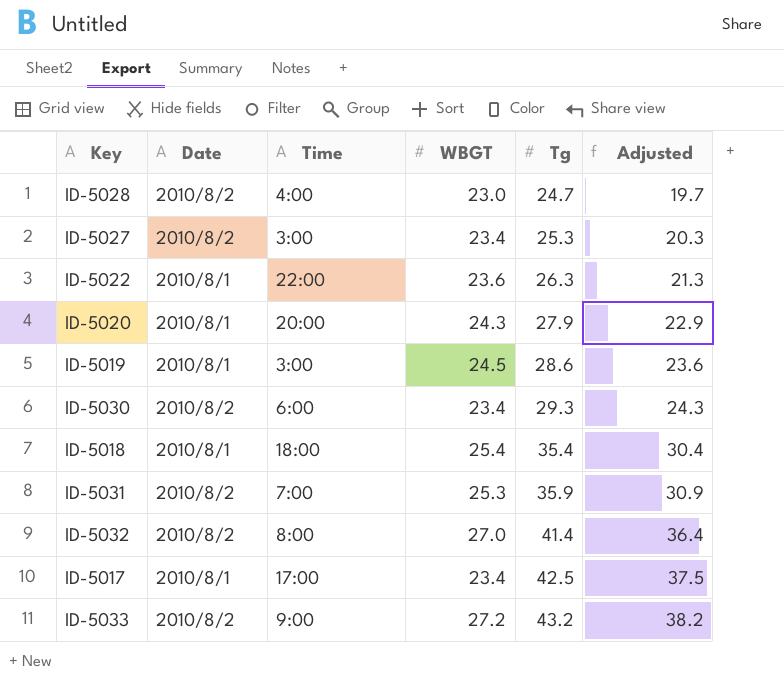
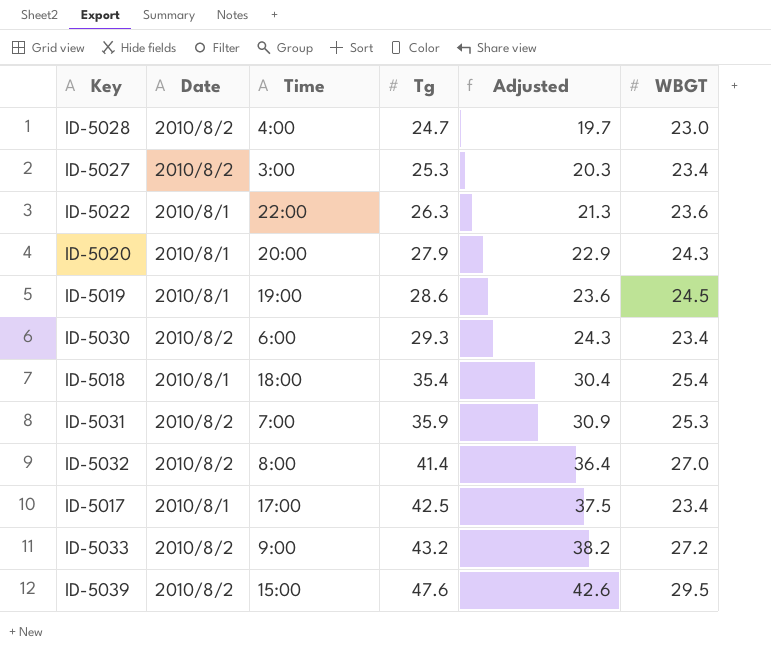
column WBGT | position: 4 -> 6
ID-5019 | Time: 3:00 -> 19:00
row ID-5039: none -> 2010/8/2 | 15:00 | 47.6 | 42.6 | 29.5

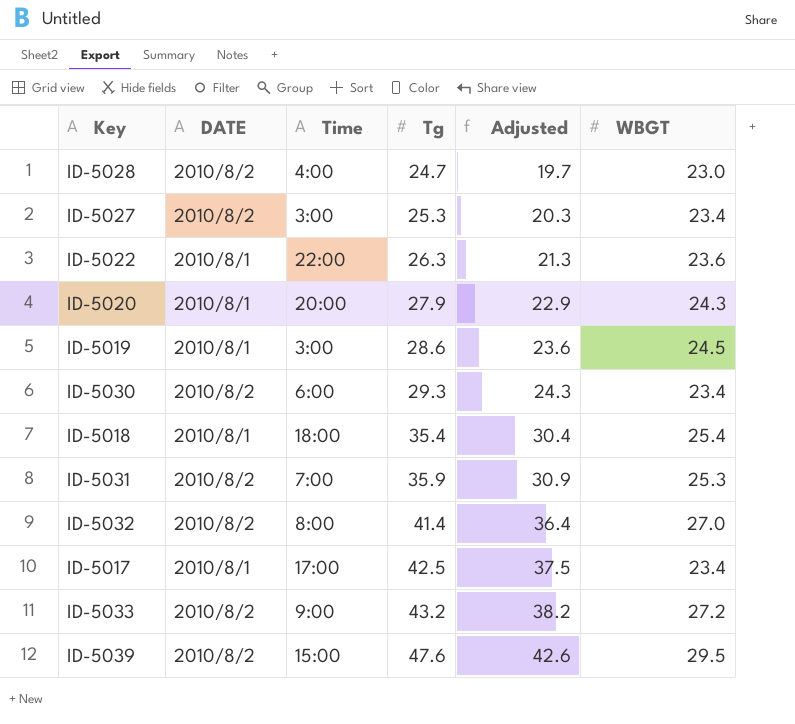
column name: Date -> DATE
ID-5019 | Time: 19:00 -> 3:00

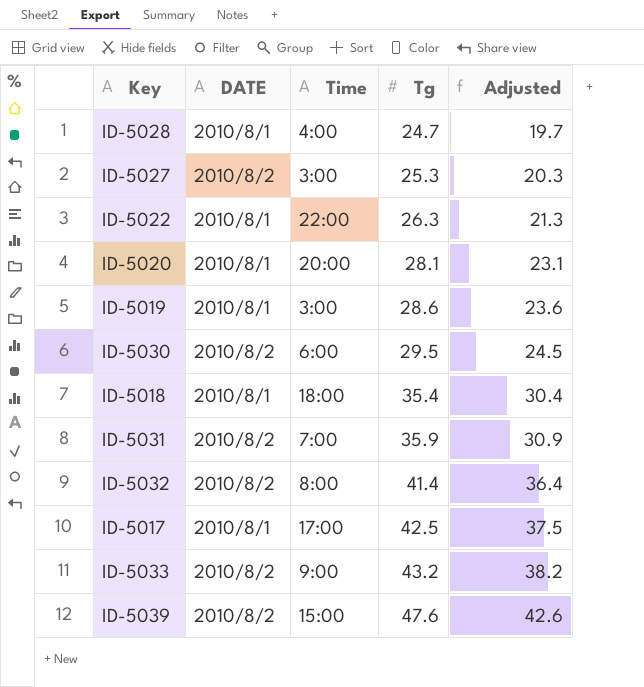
column WBGT | position: 6 -> none
ID-5028 | DATE: 2010/8/2 -> 2010/8/1
ID-5020 | Tg: 27.9 -> 28.1
ID-5020 | Adjusted: 22.9 -> 23.1
ID-5030 | Tg: 29.3 -> 29.5
ID-5030 | Adjusted: 24.3 -> 24.5

